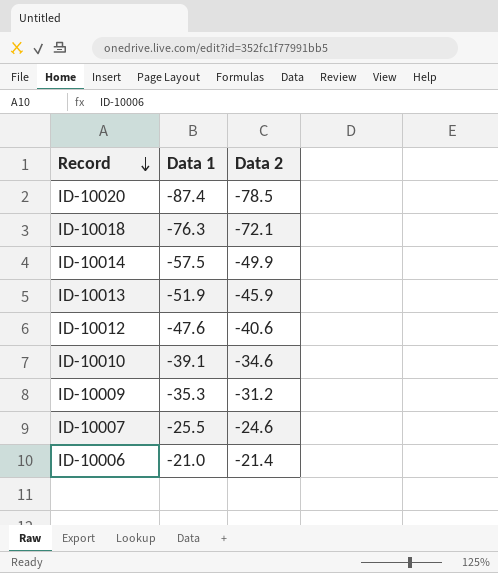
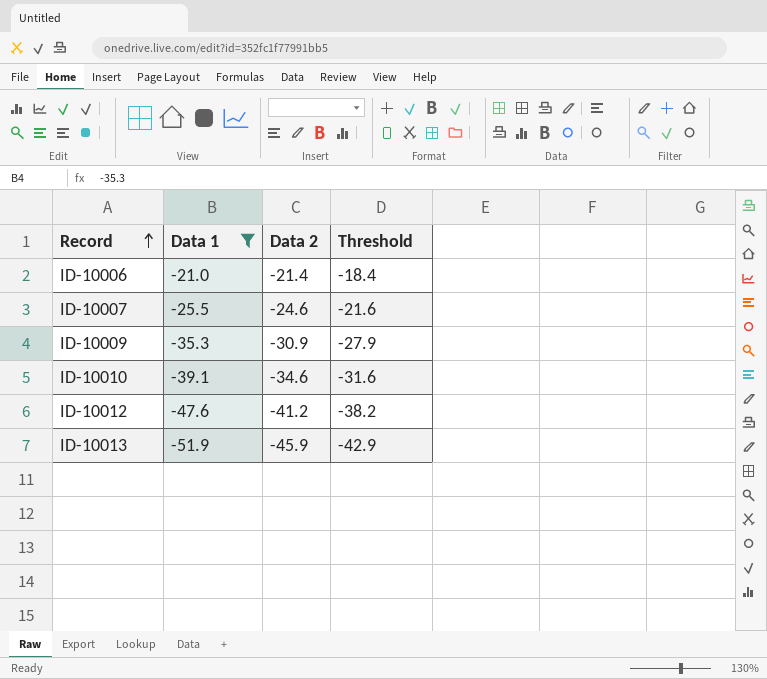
filter: none -> Data 1 >= -51.9
row order: Record descending -> Record ascending
column Threshold | formula: none -> [Data 2] + 3
ID-10009 | Data 2: -31.2 -> -30.9
ID-10012 | Data 2: -40.6 -> -41.2

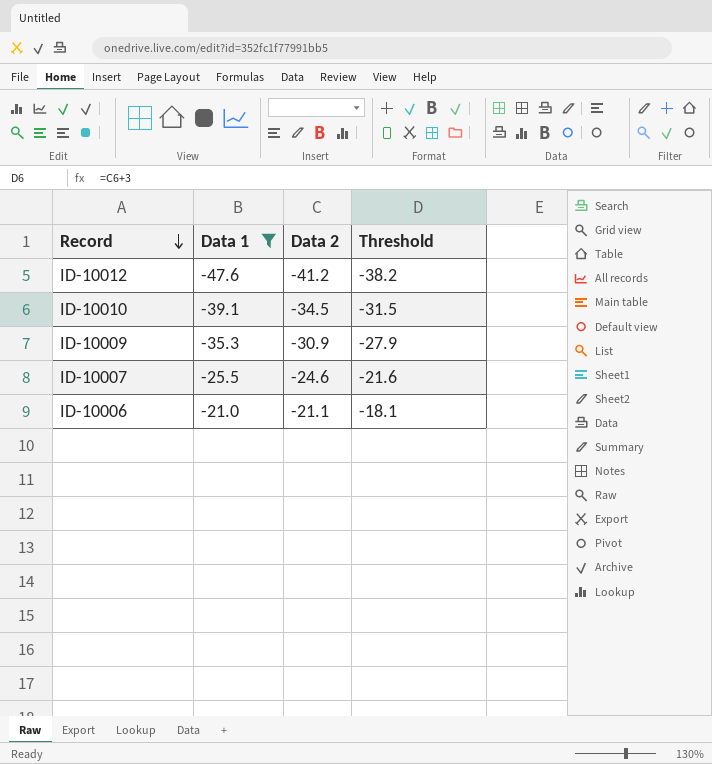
row order: Record ascending -> Record descending
row ID-10013: -51.9 | -45.9 | -42.9 -> none
ID-10010 | Data 2: -34.6 -> -34.5
ID-10010 | Threshold: -31.6 -> -31.5
ID-10006 | Data 2: -21.4 -> -21.1
ID-10006 | Threshold: -18.4 -> -18.1

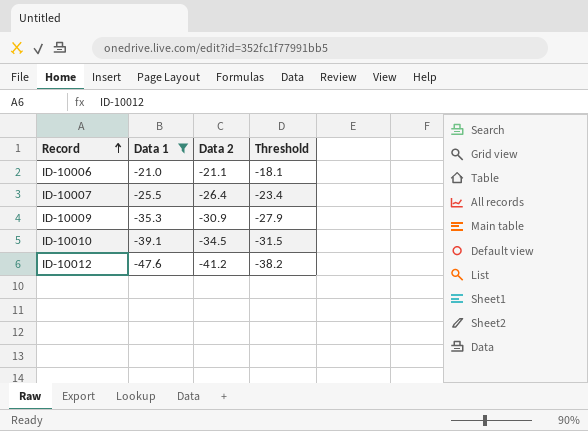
row order: Record descending -> Record ascending
ID-10007 | Data 2: -24.6 -> -26.4
ID-10007 | Threshold: -21.6 -> -23.4

